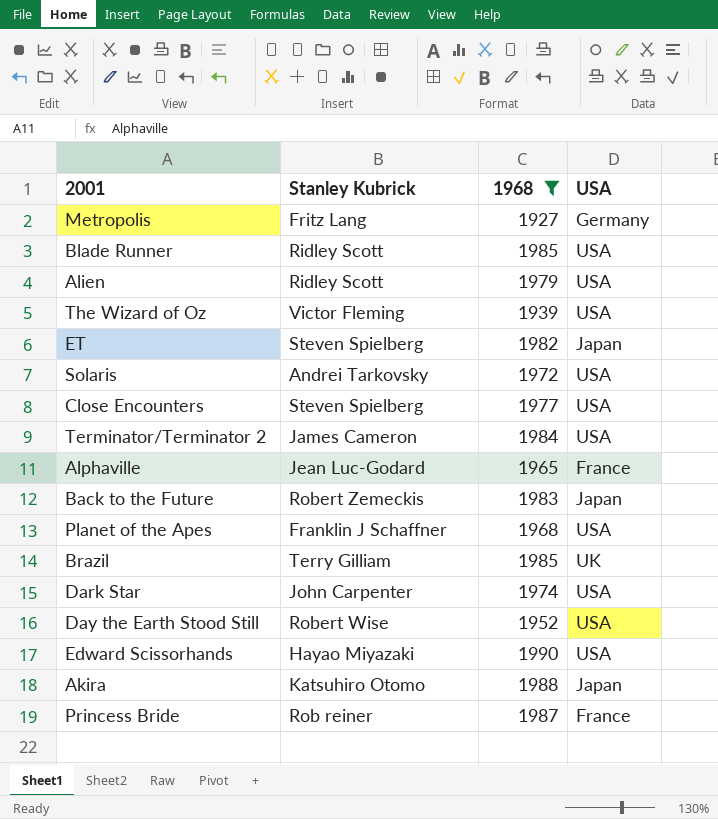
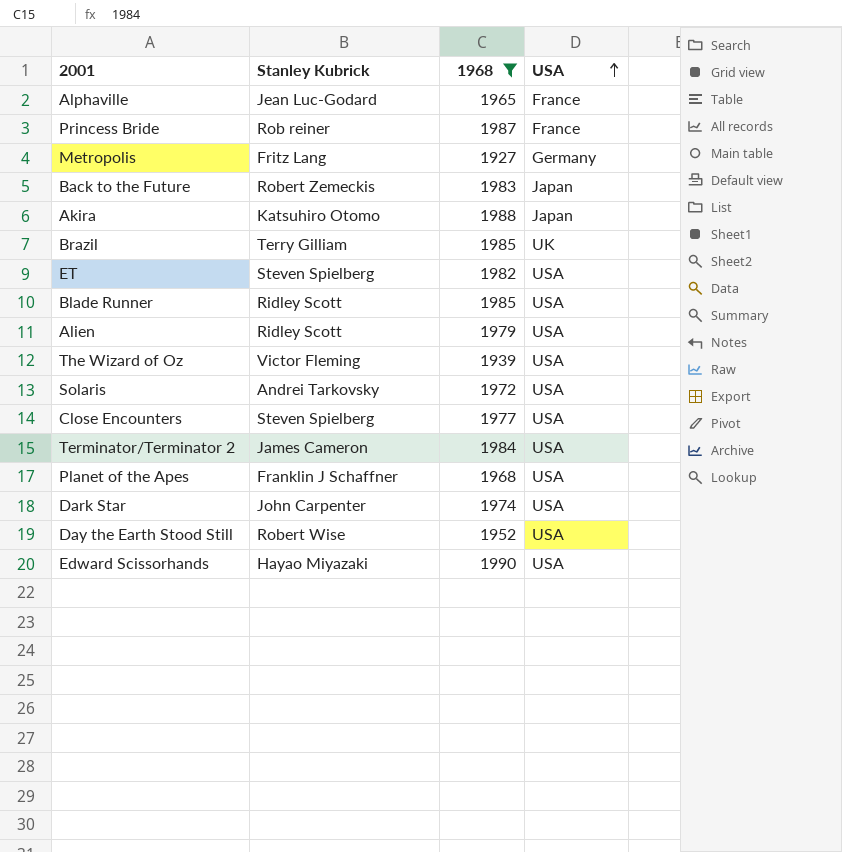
row order: none -> USA ascending
ET | USA: Japan -> USA

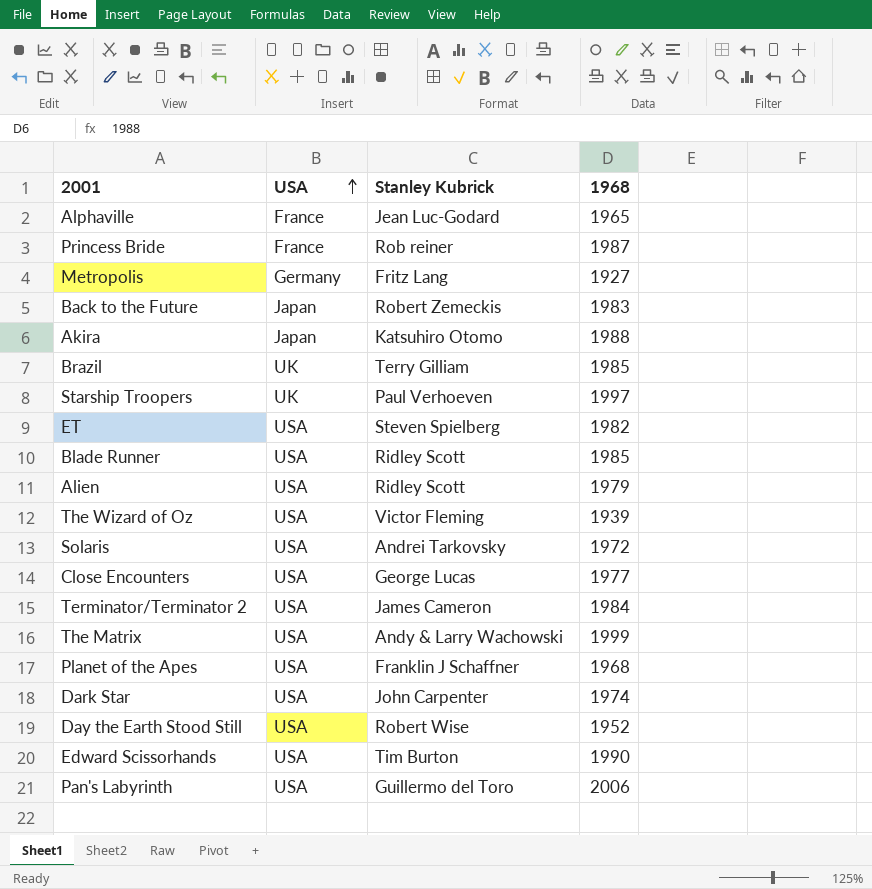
filter: 1968 <= 1990 -> none
column USA | position: 4 -> 2
Close Encounters | Stanley Kubrick: Steven Spielberg -> George Lucas
Edward Scissorhands | Stanley Kubrick: Hayao Miyazaki -> Tim Burton

